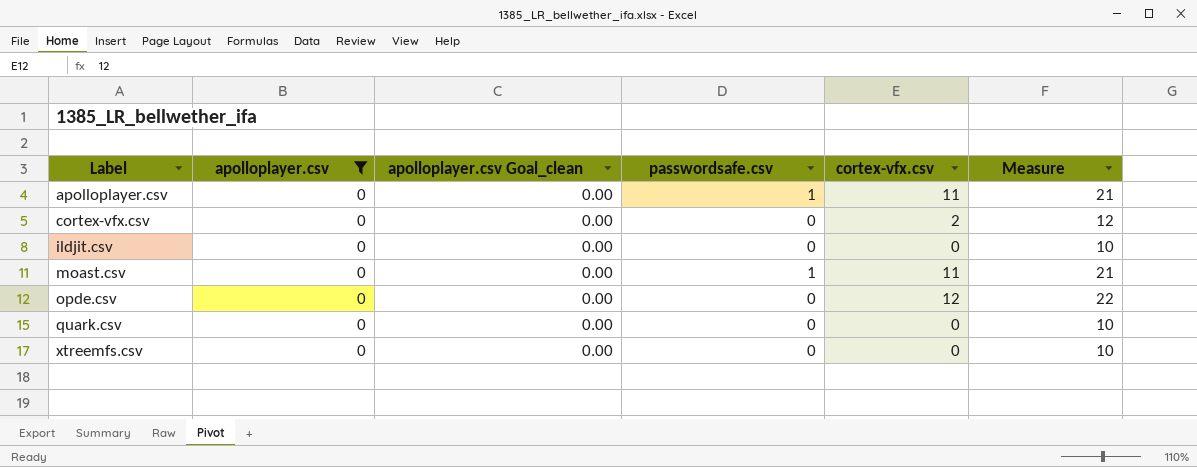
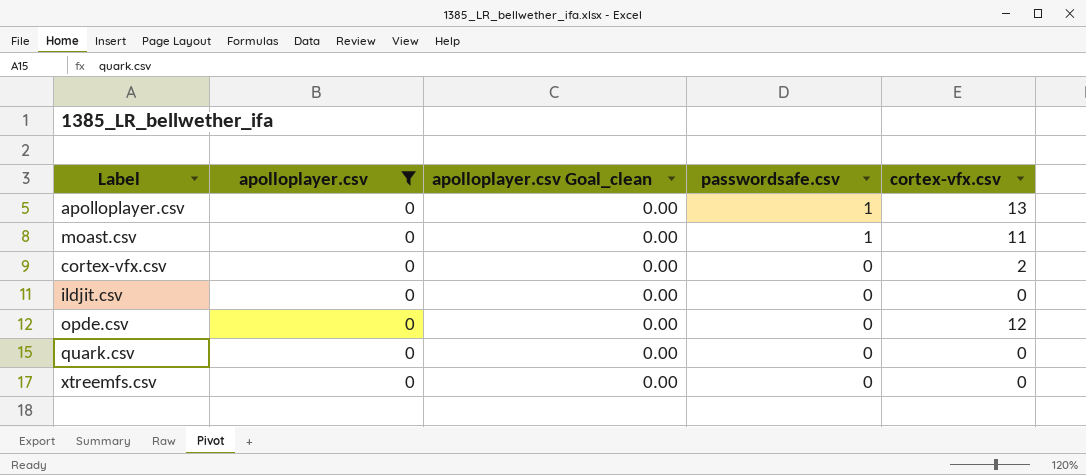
row order: Label ascending -> passwordsafe.csv descending
column Measure | formula: [cortex-vfx.csv] + 10 -> none
apolloplayer.csv | cortex-vfx.csv: 11 -> 13

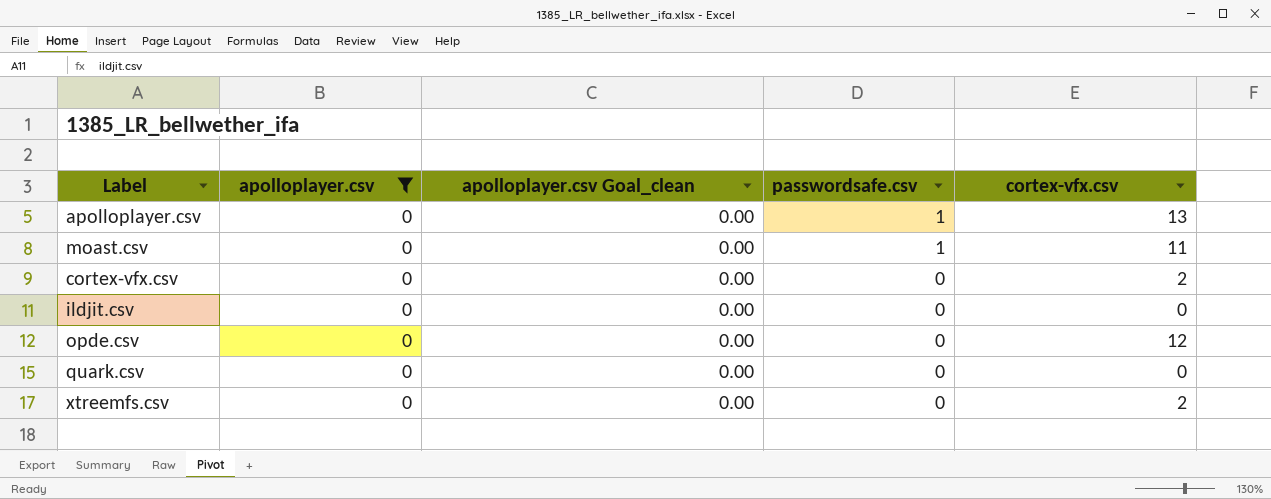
xtreemfs.csv | cortex-vfx.csv: 0 -> 2

